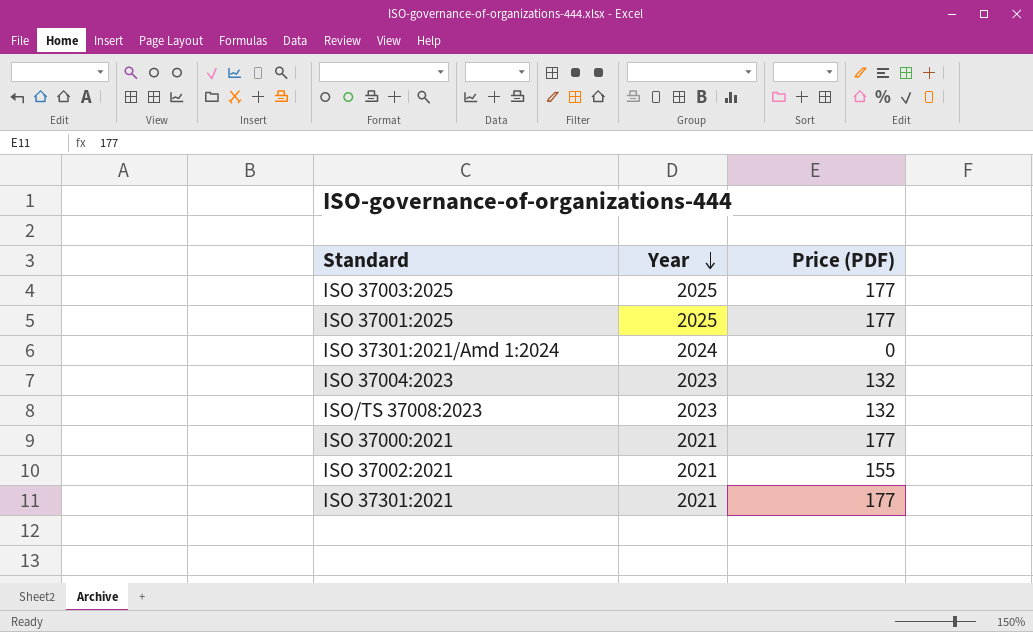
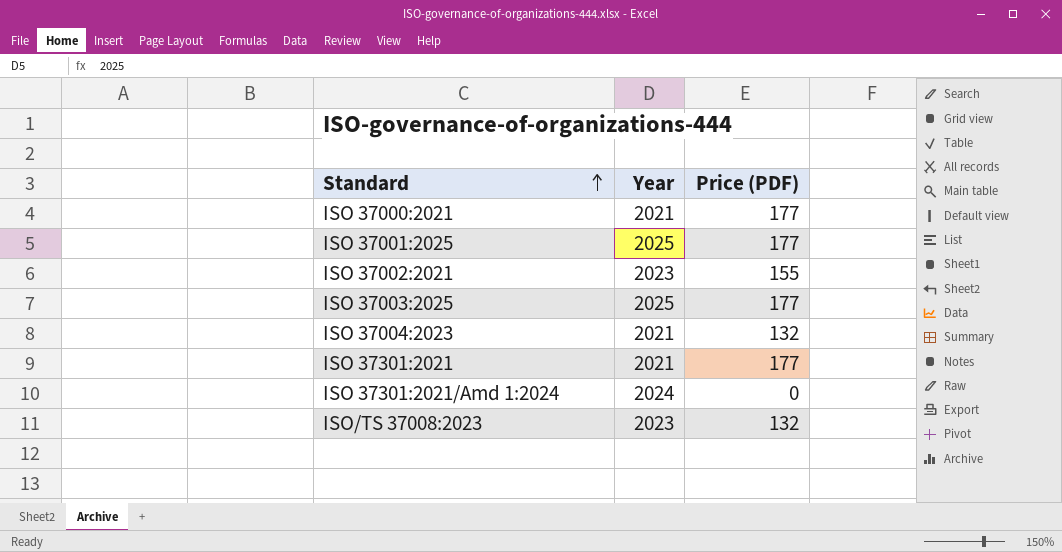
row order: Year descending -> Standard ascending
ISO 37002:2021 | Year: 2021 -> 2023
ISO 37004:2023 | Year: 2023 -> 2021

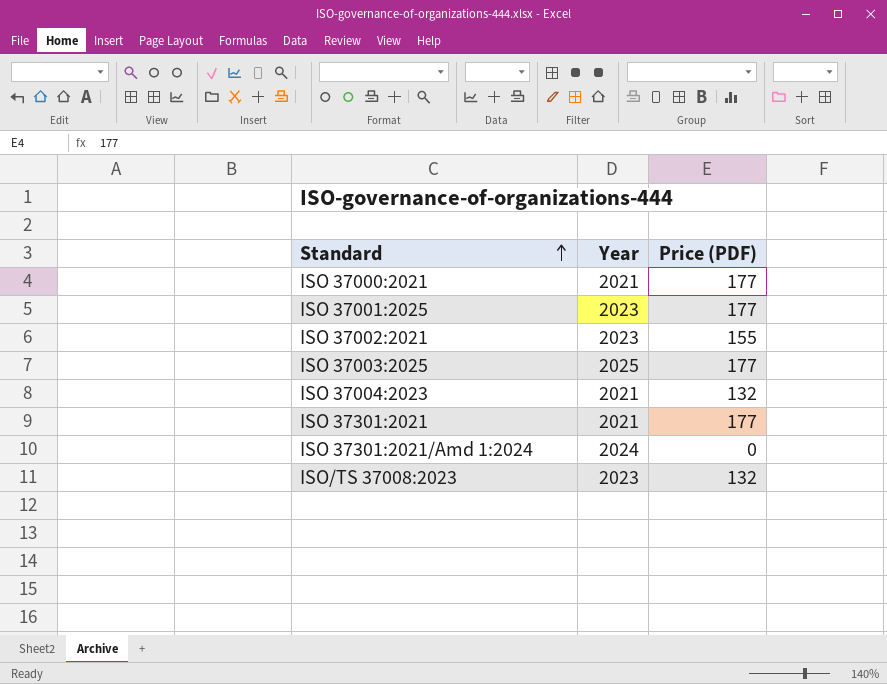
ISO 37001:2025 | Year: 2025 -> 2023

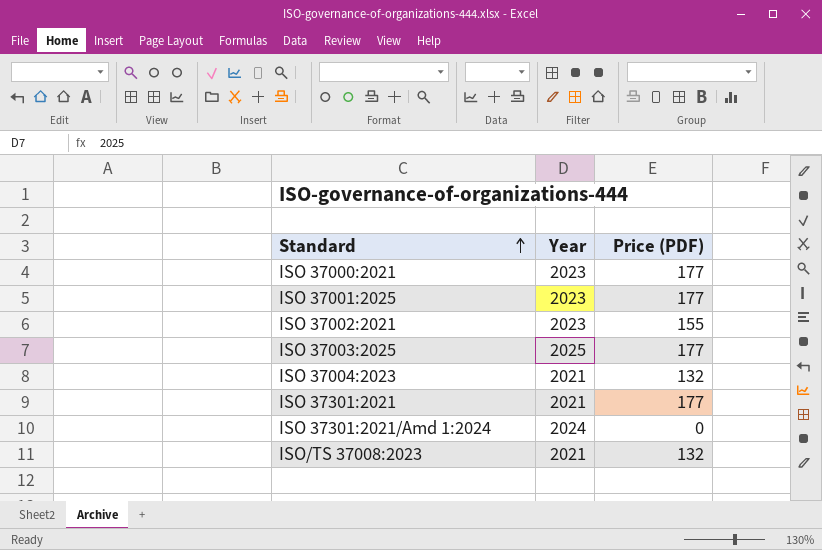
ISO 37000:2021 | Year: 2021 -> 2023
ISO/TS 37008:2023 | Year: 2023 -> 2021

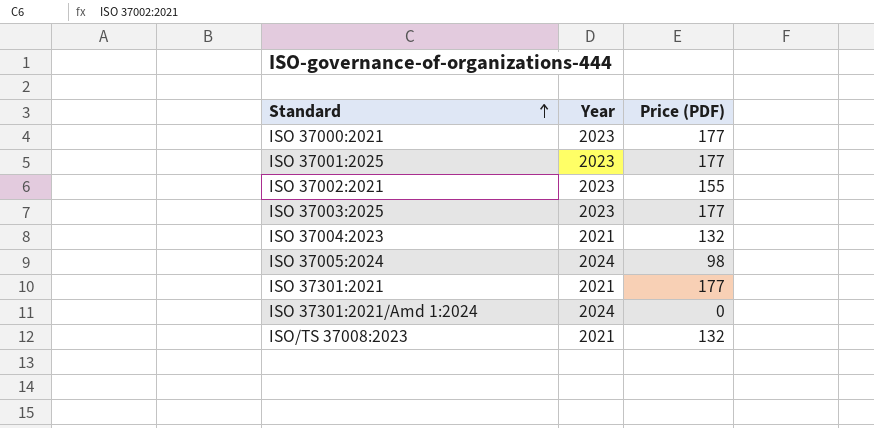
ISO 37003:2025 | Year: 2025 -> 2023
row ISO 37005:2024: none -> 2024 | 98

